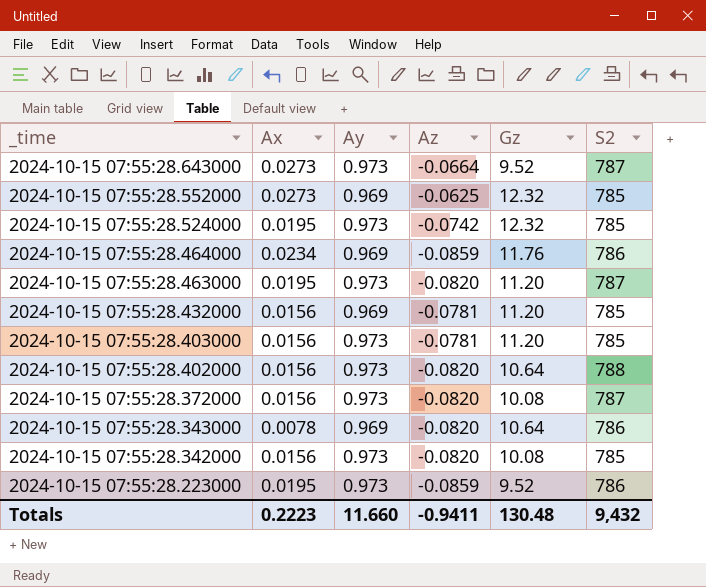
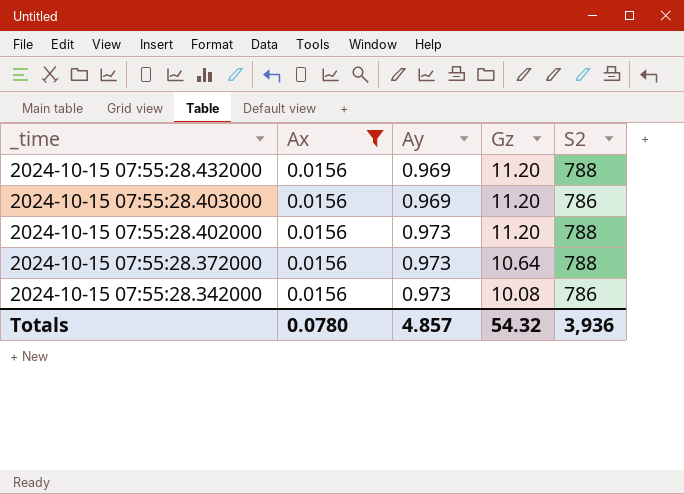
filter: none -> Ax = 0.0156
column Az | position: 4 -> none
2024-10-15 07:55:28.432000 | S2: 785 -> 788
2024-10-15 07:55:28.403000 | Ay: 0.973 -> 0.969
2024-10-15 07:55:28.403000 | S2: 785 -> 786
2024-10-15 07:55:28.402000 | Gz: 10.64 -> 11.20
2024-10-15 07:55:28.372000 | Gz: 10.08 -> 10.64
2024-10-15 07:55:28.372000 | S2: 787 -> 788
2024-10-15 07:55:28.342000 | S2: 785 -> 786
Totals | Ax: 0.2223 -> 0.0780
Totals | Ay: 11.660 -> 4.857
Totals | Gz: 130.48 -> 54.32
Totals | S2: 9,432 -> 3,936

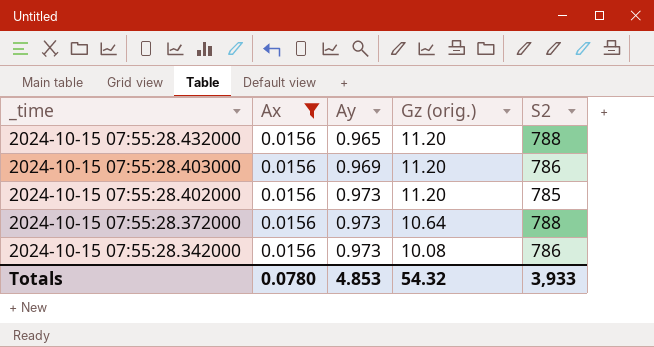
column name: Gz -> Gz (orig.)
2024-10-15 07:55:28.432000 | Ay: 0.969 -> 0.965
2024-10-15 07:55:28.402000 | S2: 788 -> 785
Totals | Ay: 4.857 -> 4.853
Totals | S2: 3,936 -> 3,933

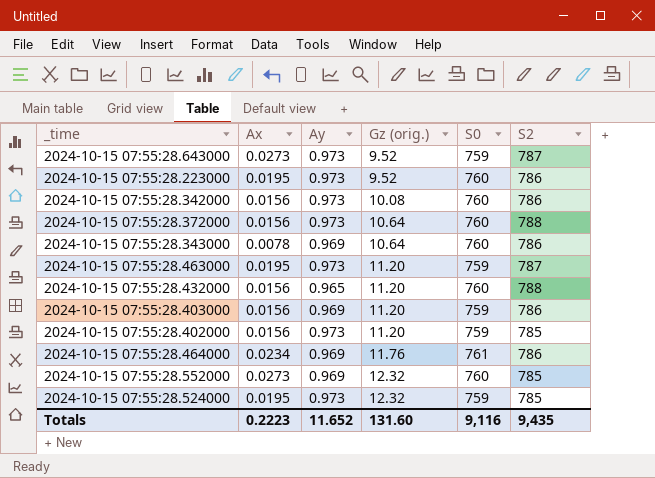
filter: Ax = 0.0156 -> none
row order: _time descending -> Gz (orig.) ascending
column S0 | position: none -> 5
Totals | Ax: 0.0780 -> 0.2223
Totals | Ay: 4.853 -> 11.652
Totals | Gz (orig.): 54.32 -> 131.60
Totals | S2: 3,933 -> 9,435

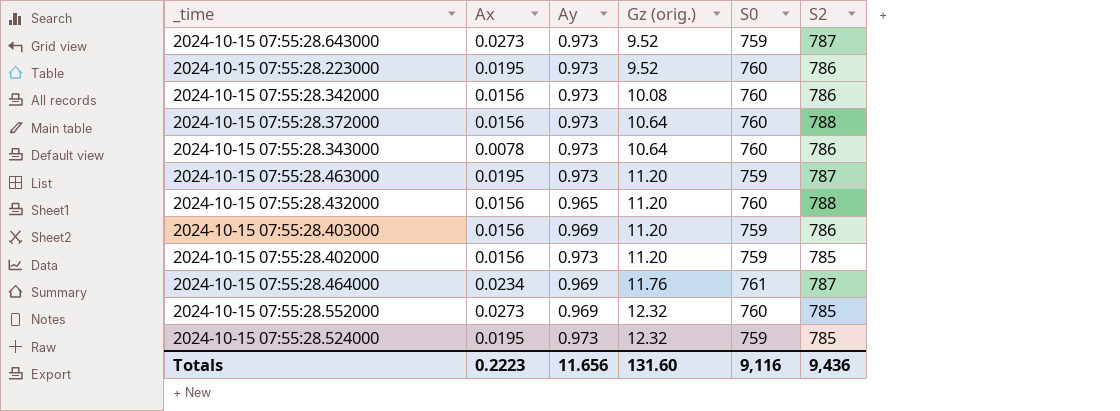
2024-10-15 07:55:28.343000 | Ay: 0.969 -> 0.973
2024-10-15 07:55:28.464000 | S2: 786 -> 787
Totals | Ay: 11.652 -> 11.656
Totals | S2: 9,435 -> 9,436

